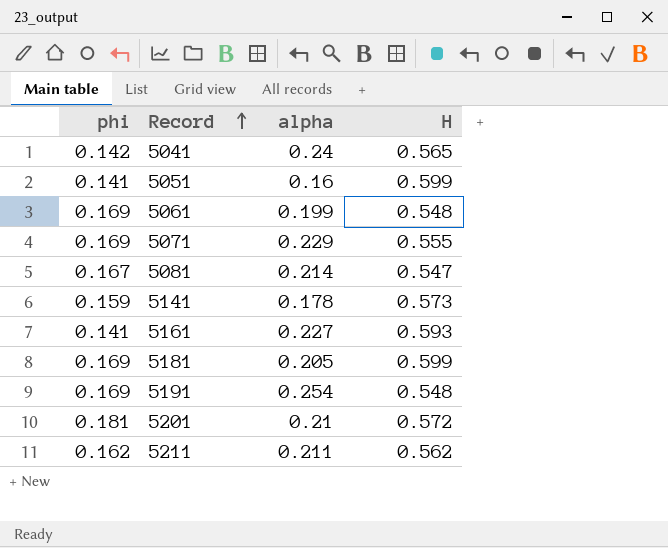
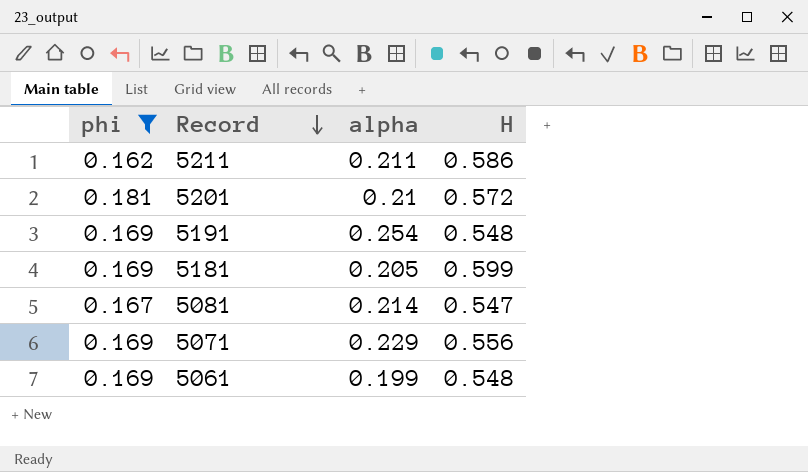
filter: none -> phi >= 0.162
row order: Record ascending -> Record descending
5211 | H: 0.562 -> 0.586
5071 | H: 0.555 -> 0.556

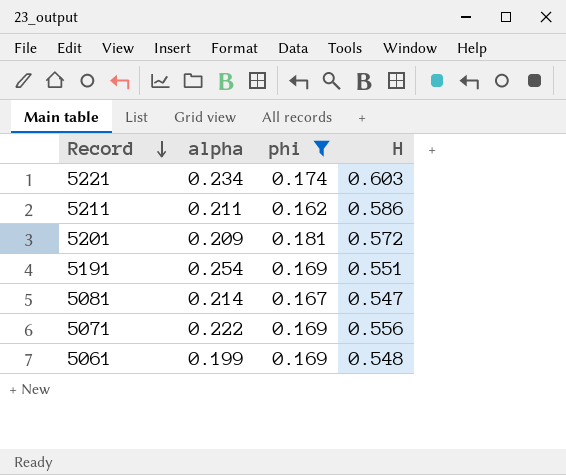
column phi | position: 1 -> 3
row 5181: 0.169 | 0.205 | 0.599 -> none
row 5221: none -> 0.234 | 0.174 | 0.603
5201 | alpha: 0.21 -> 0.209
5191 | H: 0.548 -> 0.551
5071 | alpha: 0.229 -> 0.222

